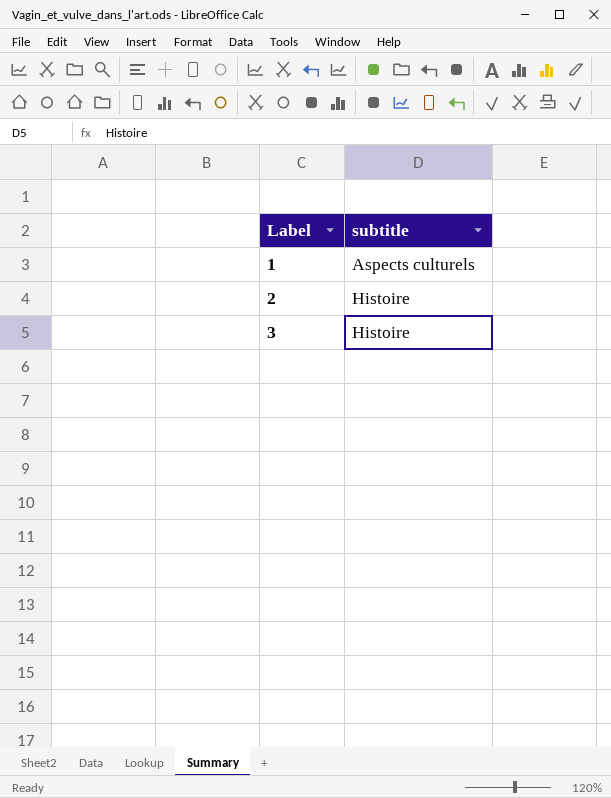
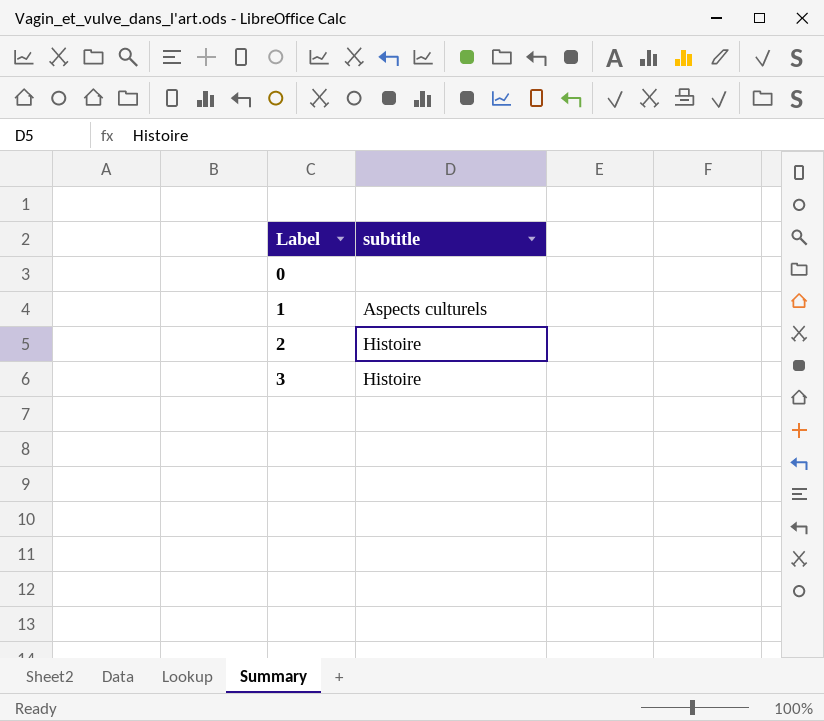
row 0: none -> none

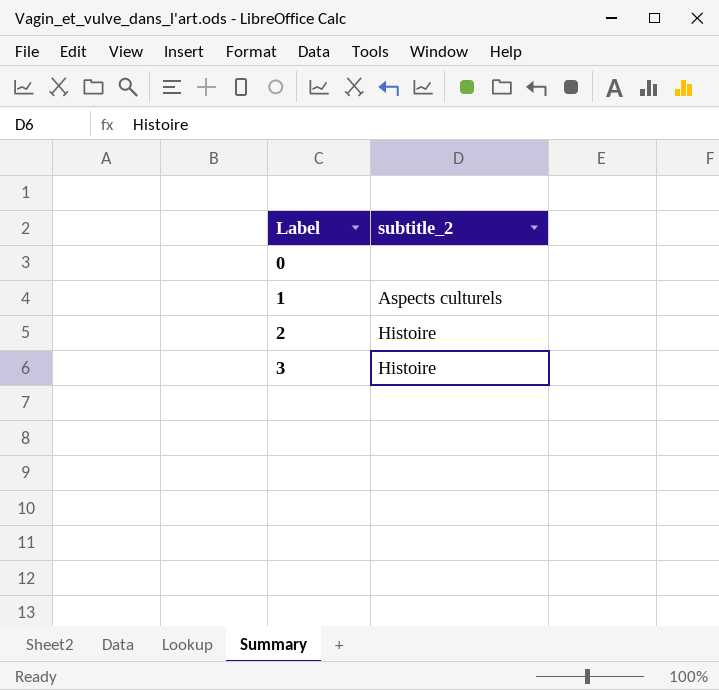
column name: subtitle -> subtitle_2

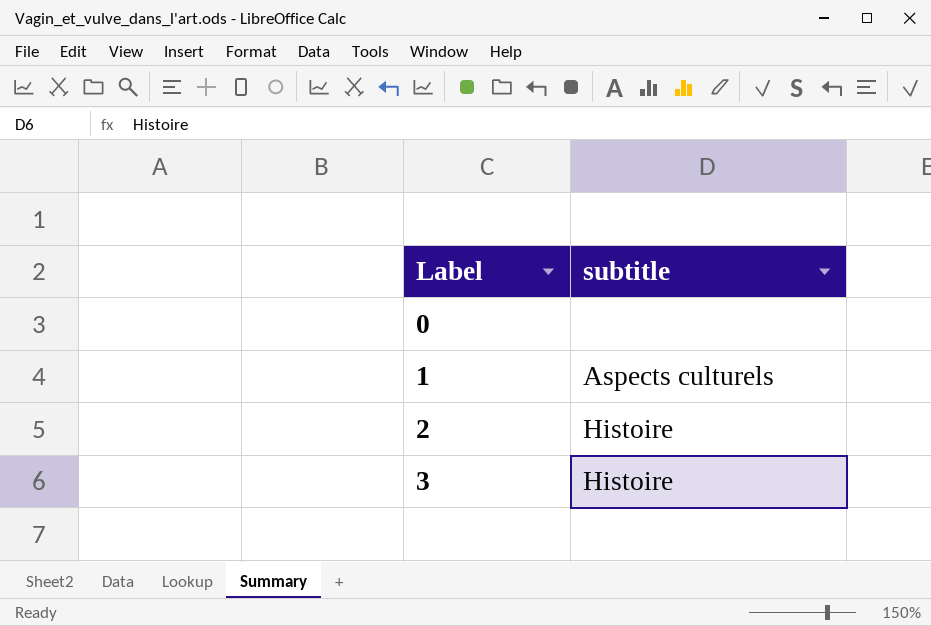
column name: subtitle_2 -> subtitle

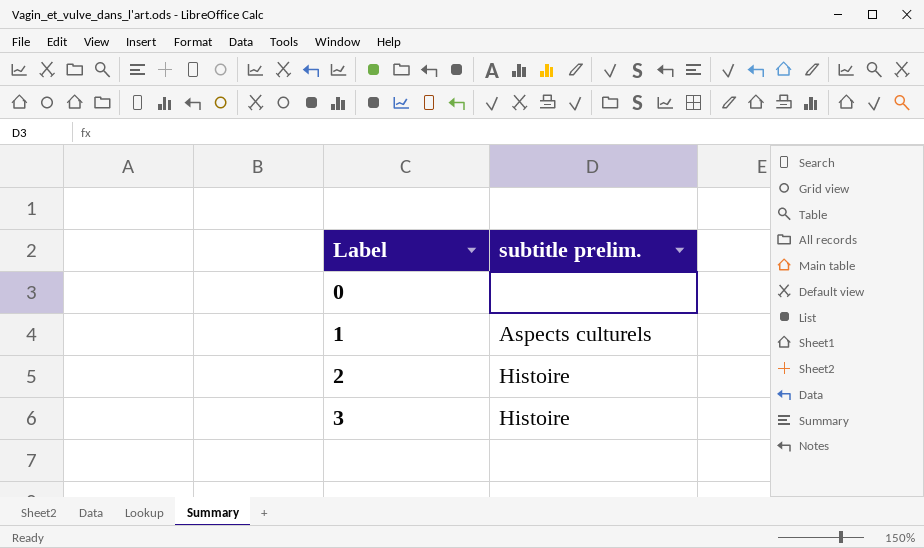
column name: subtitle -> subtitle prelim.

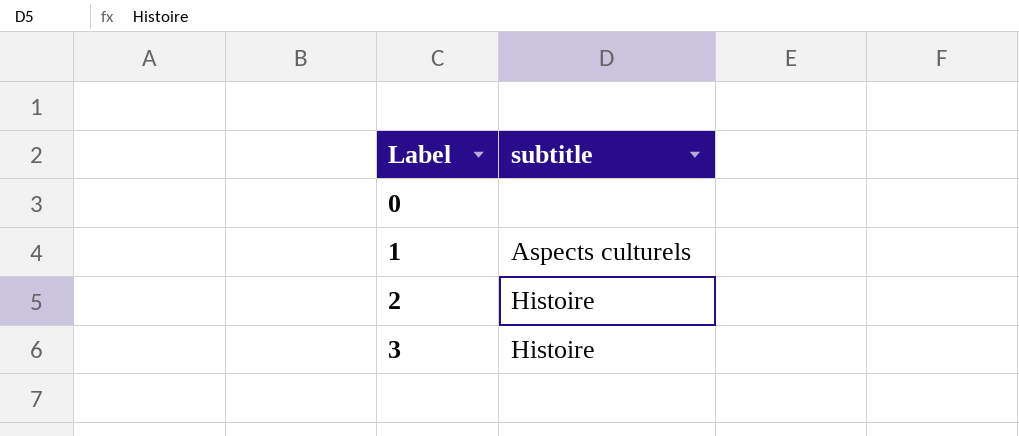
column name: subtitle prelim. -> subtitle

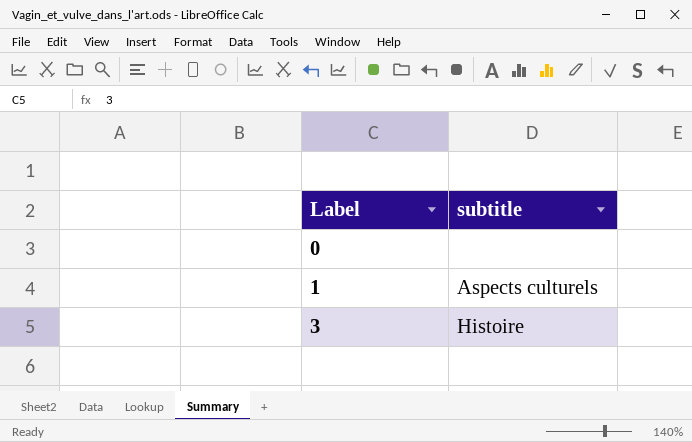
row 2: Histoire -> none

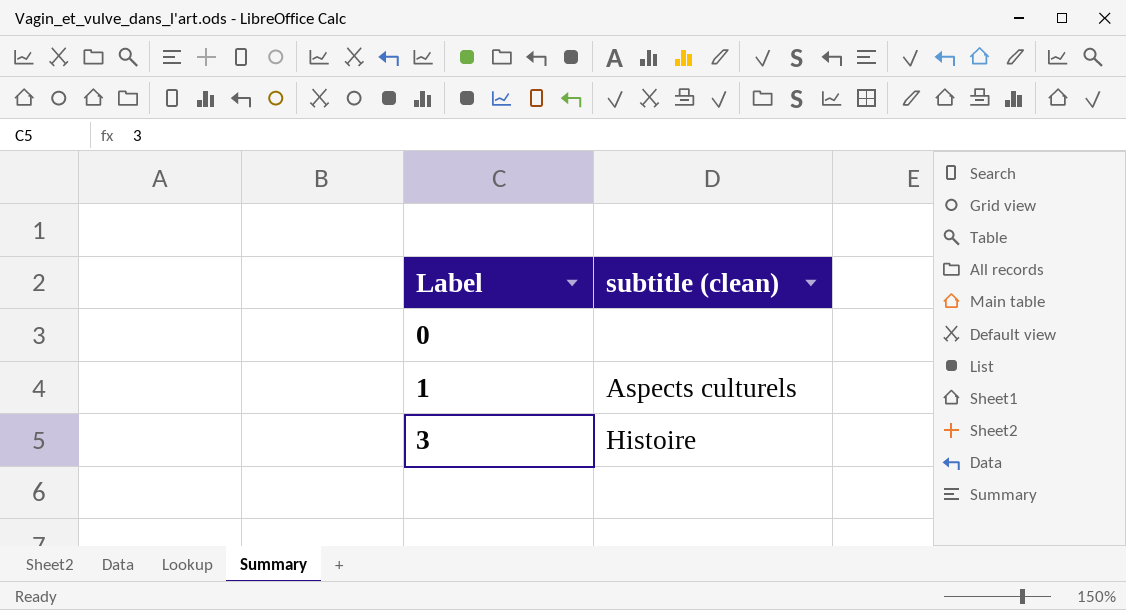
column name: subtitle -> subtitle (clean)

